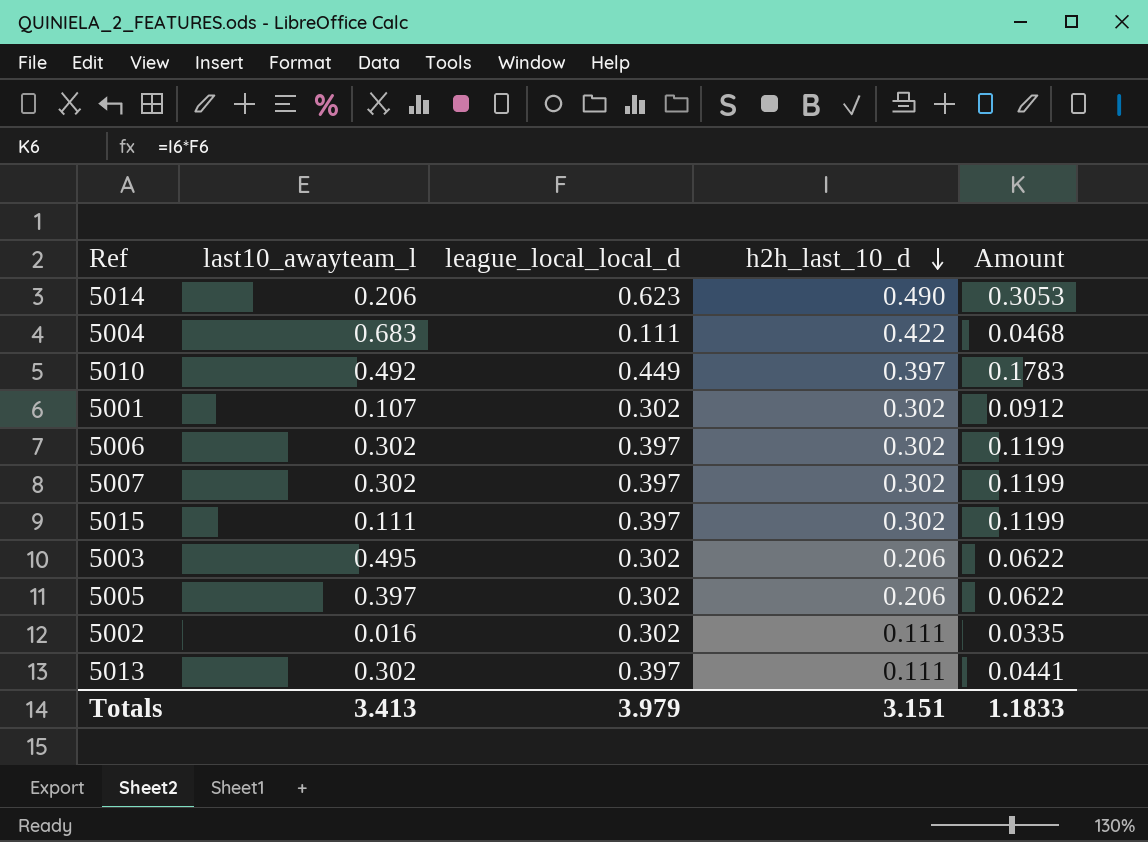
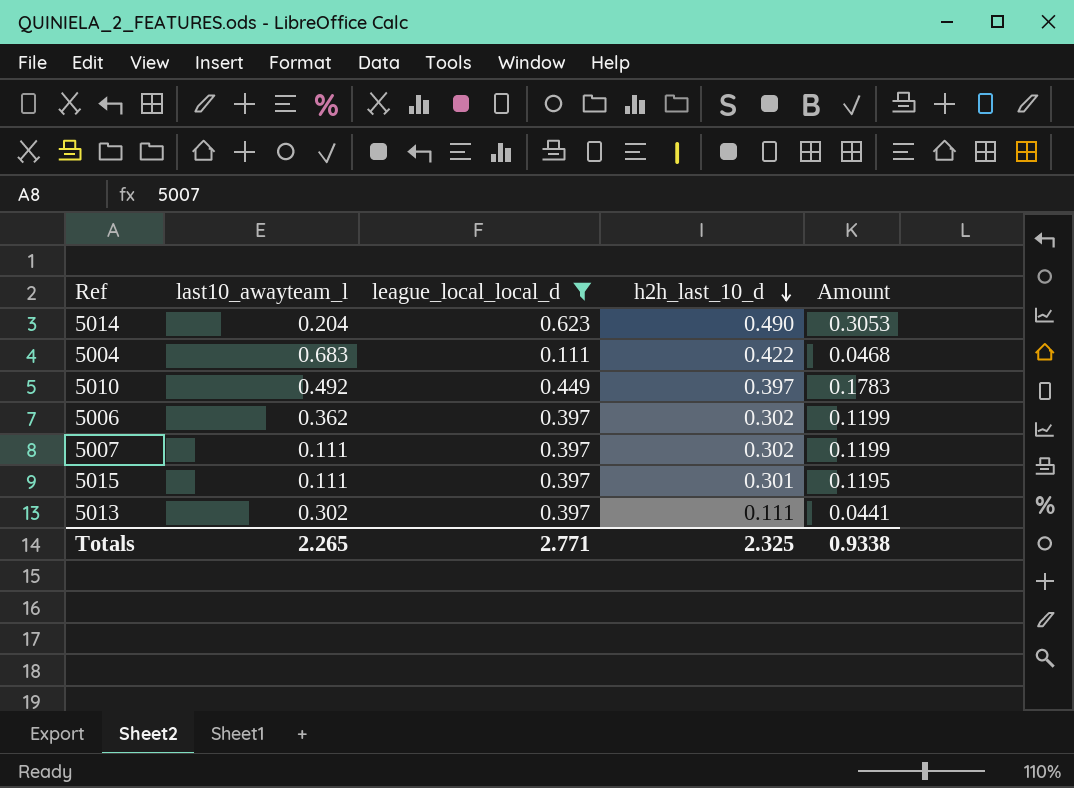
filter: none -> league_local_local_d != 0.302
5014 | last10_awayteam_l: 0.206 -> 0.204
5006 | last10_awayteam_l: 0.302 -> 0.362
5007 | last10_awayteam_l: 0.302 -> 0.111
5015 | h2h_last_10_d: 0.302 -> 0.301
5015 | Amount: 0.1199 -> 0.1195
Totals | last10_awayteam_l: 3.413 -> 2.265
Totals | league_local_local_d: 3.979 -> 2.771
Totals | h2h_last_10_d: 3.151 -> 2.325
Totals | Amount: 1.1833 -> 0.9338

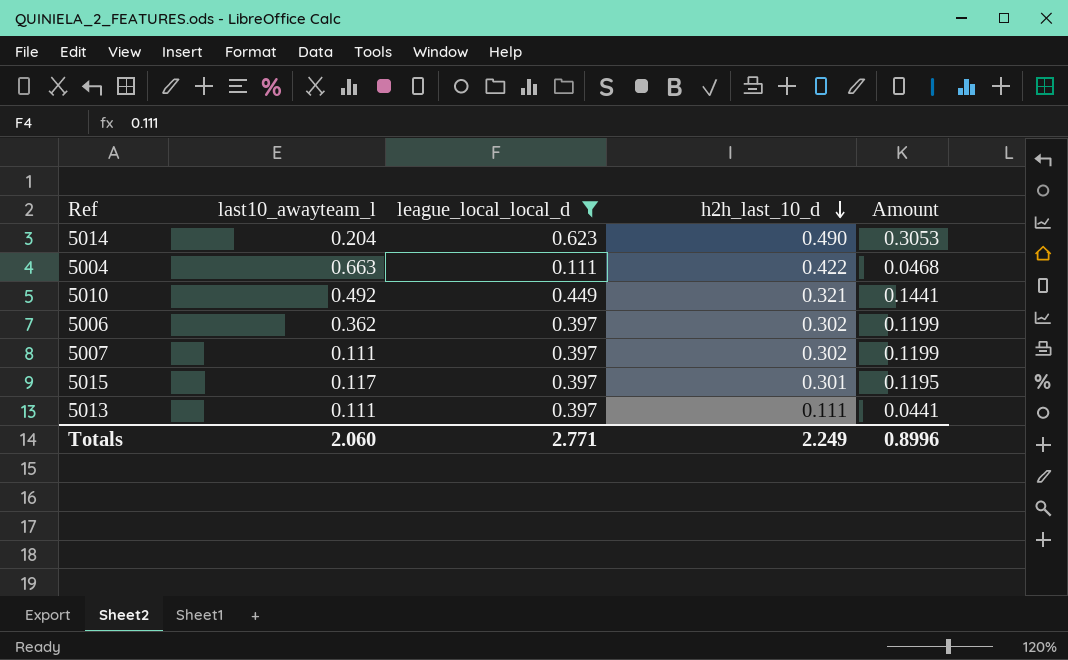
5004 | last10_awayteam_l: 0.683 -> 0.663
5010 | h2h_last_10_d: 0.397 -> 0.321
5010 | Amount: 0.1783 -> 0.1441
5015 | last10_awayteam_l: 0.111 -> 0.117
5013 | last10_awayteam_l: 0.302 -> 0.111
Totals | last10_awayteam_l: 2.265 -> 2.060
Totals | h2h_last_10_d: 2.325 -> 2.249
Totals | Amount: 0.9338 -> 0.8996

